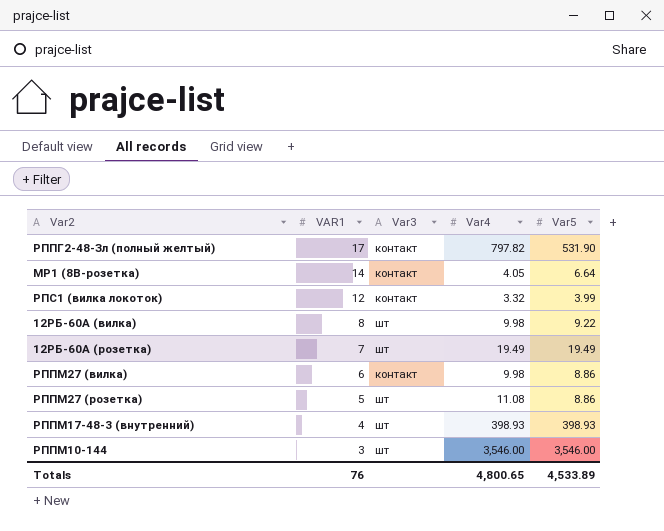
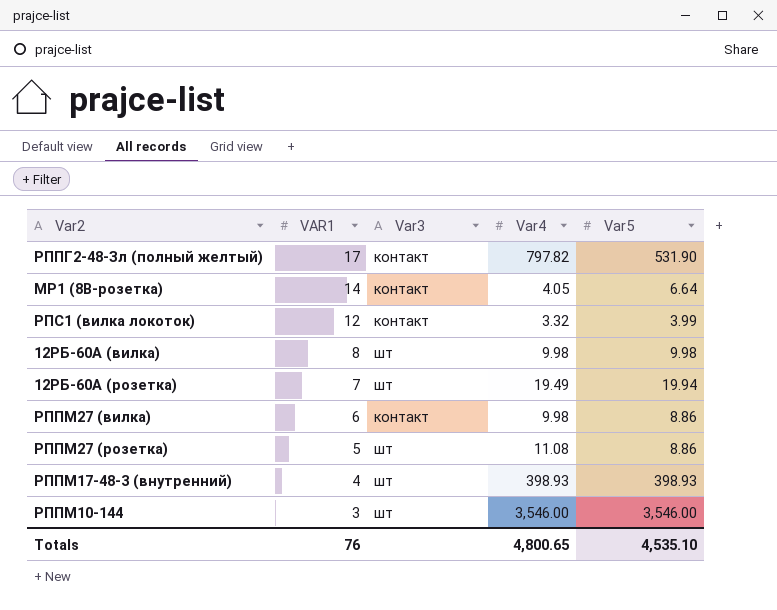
12РБ-60А (вилка) | Var5: 9.22 -> 9.98
12РБ-60А (розетка) | Var5: 19.49 -> 19.94
Totals | Var5: 4,533.89 -> 4,535.10

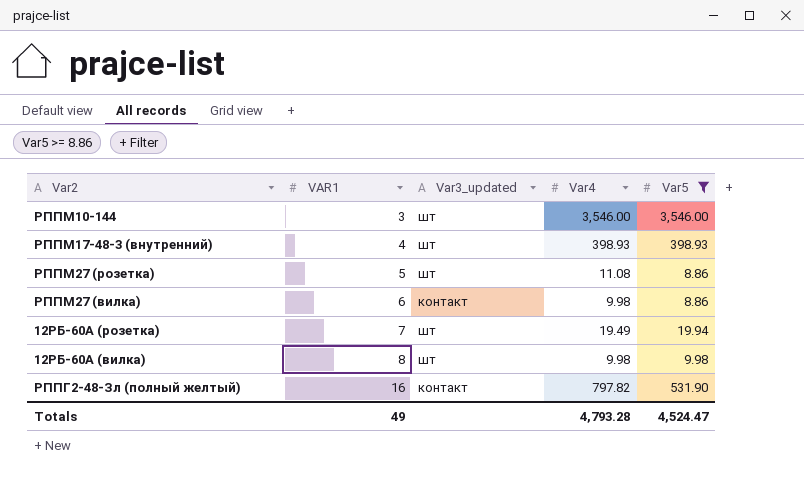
filter: none -> Var5 >= 8.86
row order: VAR1 descending -> VAR1 ascending
column name: Var3 -> Var3_updated
РППГ2-48-Зл (полный желтый) | VAR1: 17 -> 16
Totals | VAR1: 76 -> 49
Totals | Var4: 4,800.65 -> 4,793.28
Totals | Var5: 4,535.10 -> 4,524.47

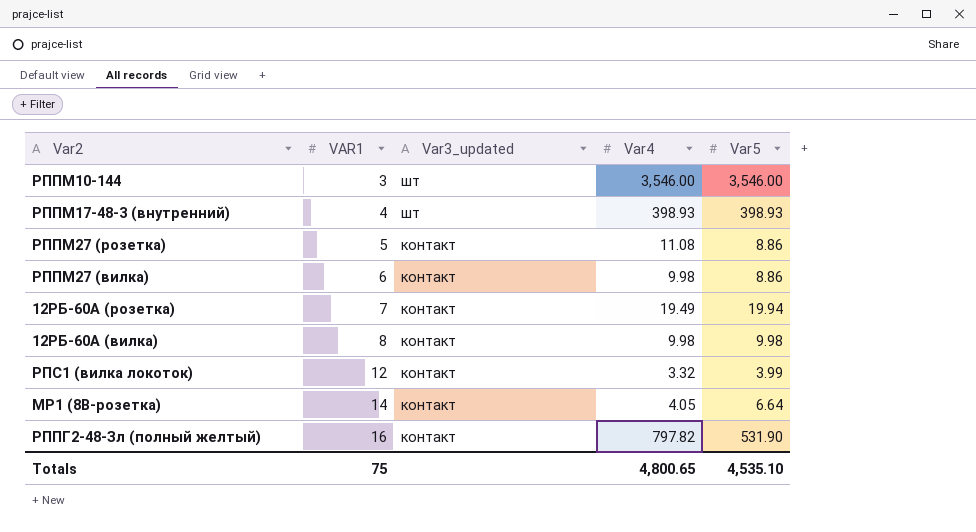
filter: Var5 >= 8.86 -> none
РППМ27 (розетка) | Var3_updated: шт -> контакт
12РБ-60А (розетка) | Var3_updated: шт -> контакт
12РБ-60А (вилка) | Var3_updated: шт -> контакт
Totals | VAR1: 49 -> 75
Totals | Var4: 4,793.28 -> 4,800.65
Totals | Var5: 4,524.47 -> 4,535.10

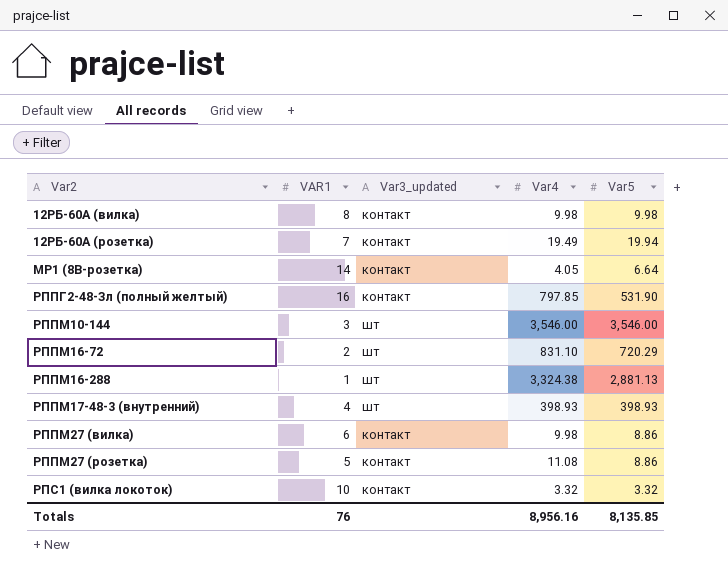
row order: VAR1 ascending -> Var2 ascending
РППГ2-48-Зл (полный желтый) | Var4: 797.82 -> 797.85
row РППМ16-72: none -> 2 | шт | 831.10 | 720.29
row РППМ16-288: none -> 1 | шт | 3,324.38 | 2,881.13
РПС1 (вилка локоток) | VAR1: 12 -> 10
РПС1 (вилка локоток) | Var5: 3.99 -> 3.32
Totals | VAR1: 75 -> 76
Totals | Var4: 4,800.65 -> 8,956.16
Totals | Var5: 4,535.10 -> 8,135.85

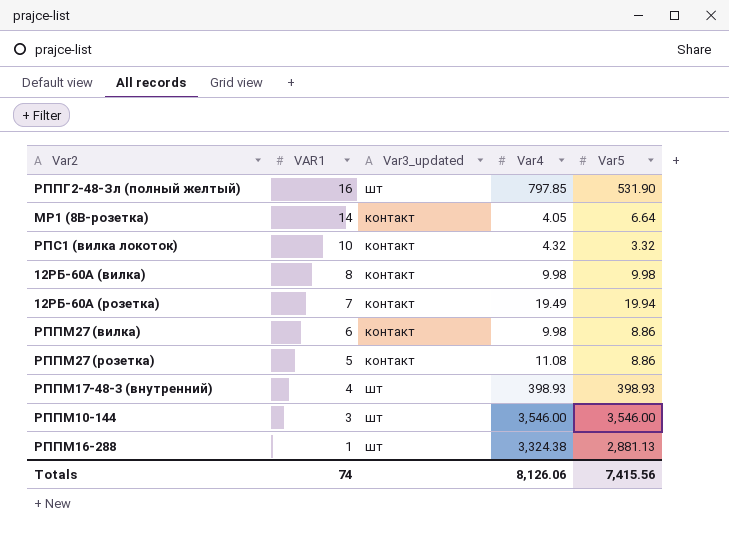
row order: Var2 ascending -> VAR1 descending
row РППМ16-72: 2 | шт | 831.10 | 720.29 -> none
РППГ2-48-Зл (полный желтый) | Var3_updated: контакт -> шт
РПС1 (вилка локоток) | Var4: 3.32 -> 4.32
Totals | VAR1: 76 -> 74
Totals | Var4: 8,956.16 -> 8,126.06
Totals | Var5: 8,135.85 -> 7,415.56

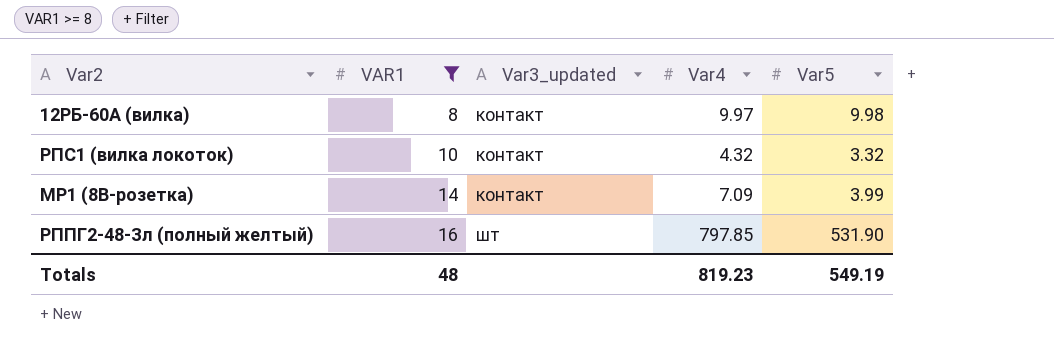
filter: none -> VAR1 >= 8
row order: VAR1 descending -> VAR1 ascending
12РБ-60А (вилка) | Var4: 9.98 -> 9.97
МР1 (8В-розетка) | Var4: 4.05 -> 7.09
МР1 (8В-розетка) | Var5: 6.64 -> 3.99
Totals | VAR1: 74 -> 48
Totals | Var4: 8,126.06 -> 819.23
Totals | Var5: 7,415.56 -> 549.19

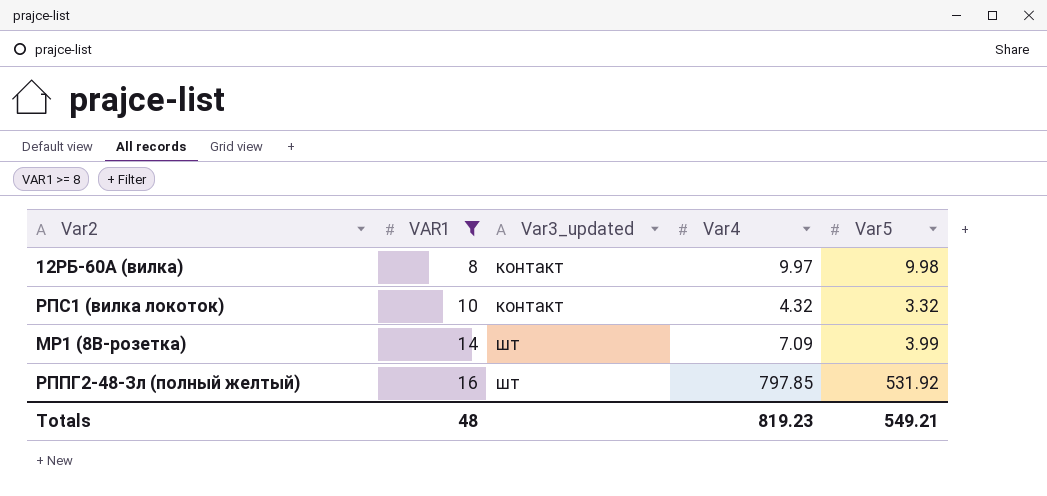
МР1 (8В-розетка) | Var3_updated: контакт -> шт
РППГ2-48-Зл (полный желтый) | Var5: 531.90 -> 531.92
Totals | Var5: 549.19 -> 549.21

